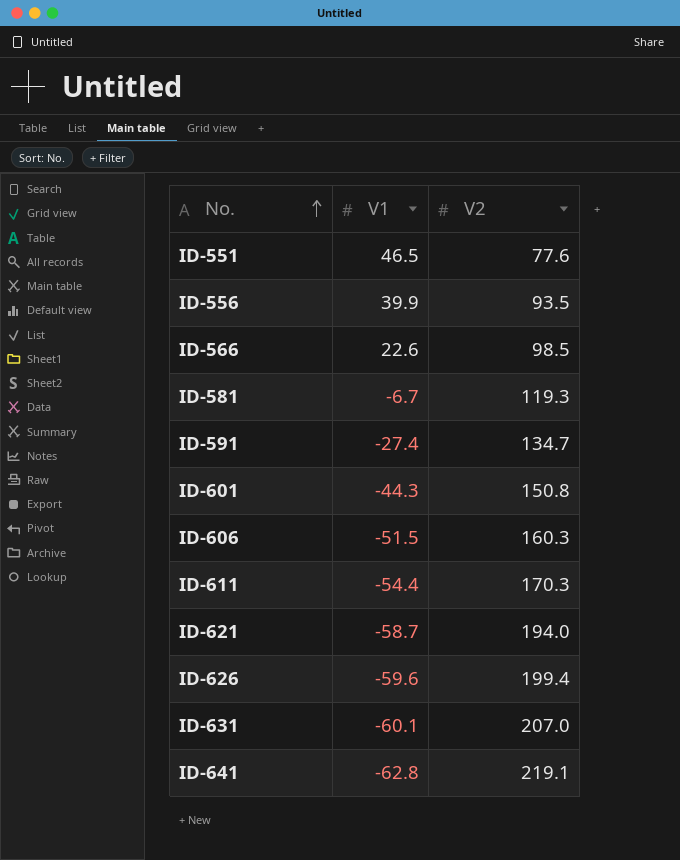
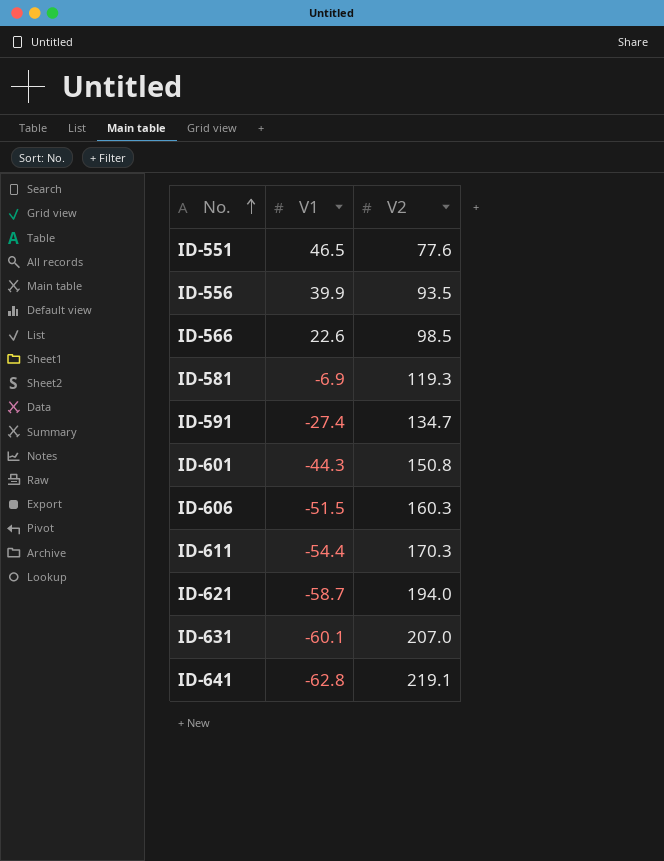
row ID-626: -59.6 | 199.4 -> none
ID-581 | V1: -6.7 -> -6.9

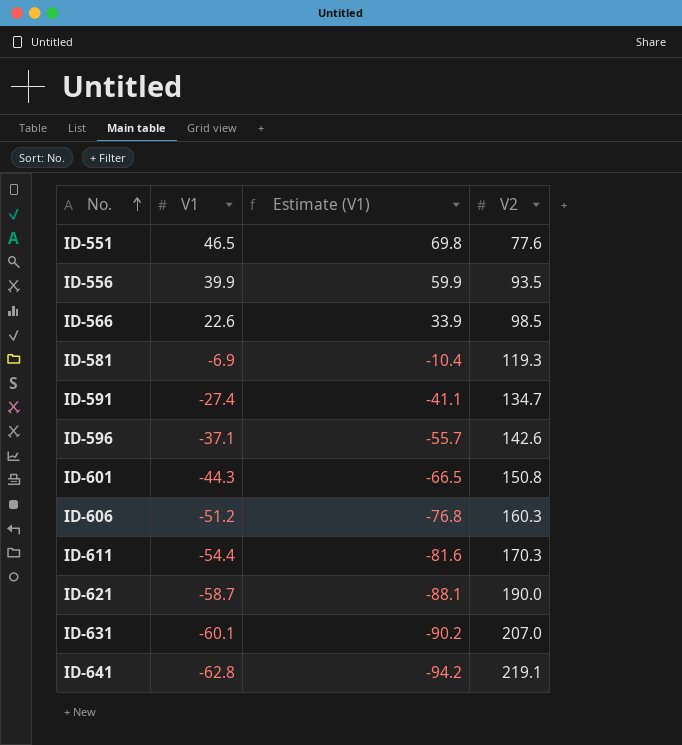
column Estimate (V1) | formula: none -> [V1] * 1.5
row ID-596: none -> -37.1 | -55.7 | 142.6
ID-606 | V1: -51.5 -> -51.2
ID-621 | V2: 194.0 -> 190.0

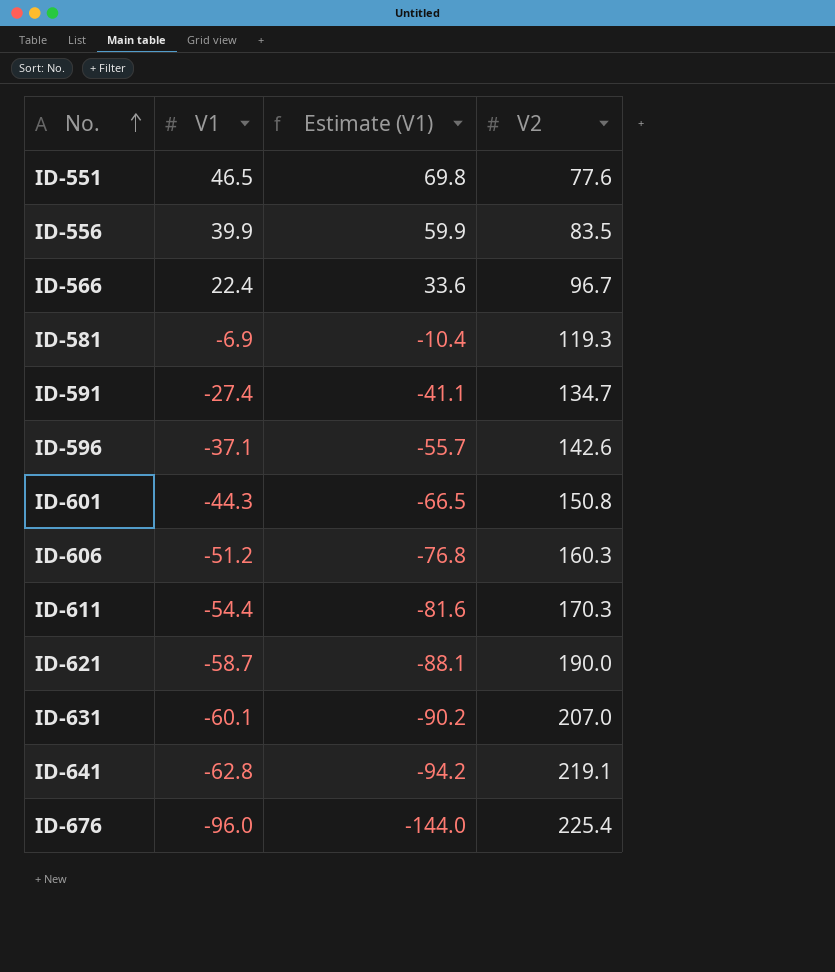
ID-556 | V2: 93.5 -> 83.5
ID-566 | V1: 22.6 -> 22.4
ID-566 | Estimate (V1): 33.9 -> 33.6
ID-566 | V2: 98.5 -> 96.7
row ID-676: none -> -96.0 | -144.0 | 225.4

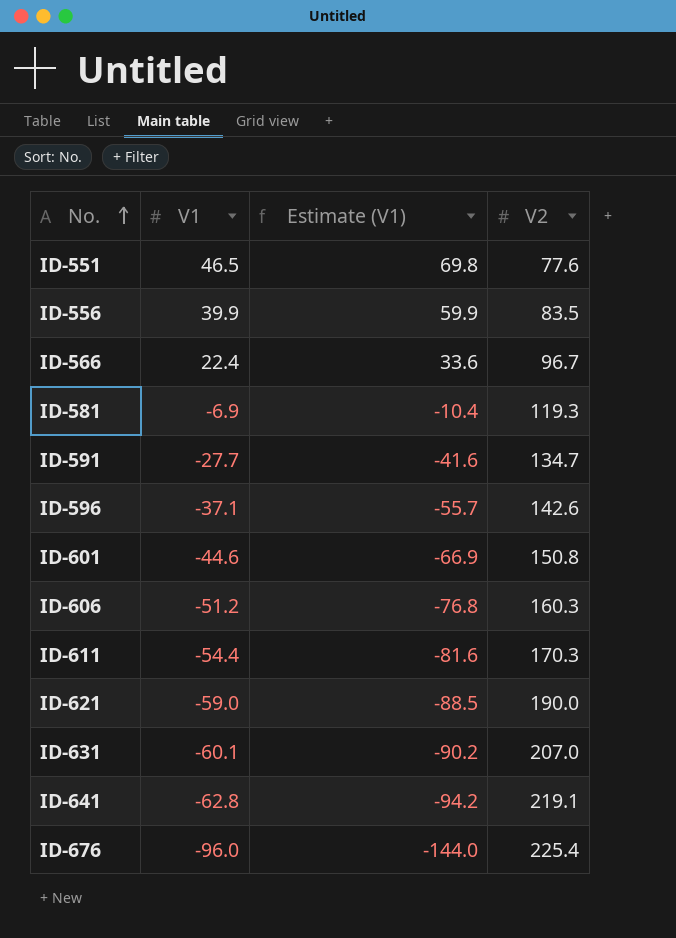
ID-591 | V1: -27.4 -> -27.7
ID-591 | Estimate (V1): -41.1 -> -41.6
ID-601 | V1: -44.3 -> -44.6
ID-601 | Estimate (V1): -66.5 -> -66.9
ID-621 | V1: -58.7 -> -59.0
ID-621 | Estimate (V1): -88.1 -> -88.5

